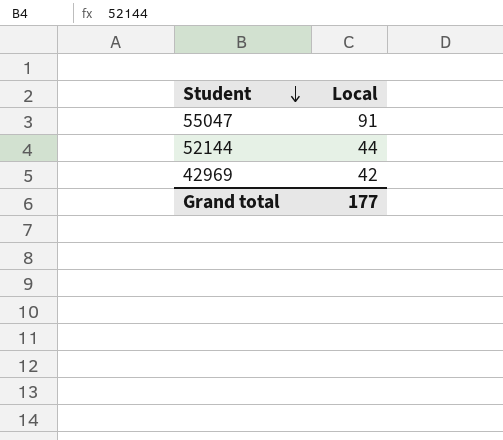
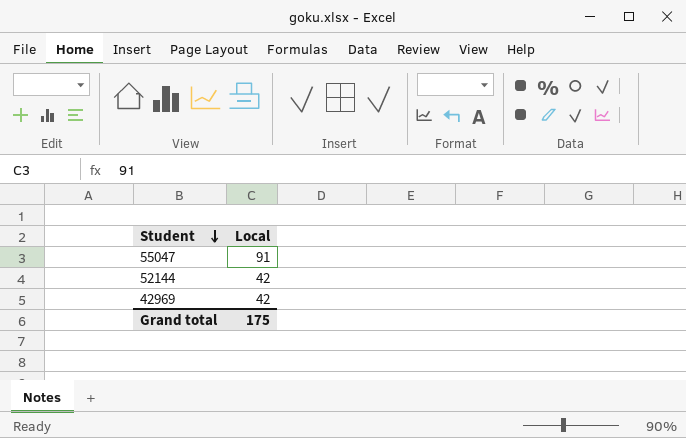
52144 | Local: 44 -> 42
Grand total | Local: 177 -> 175

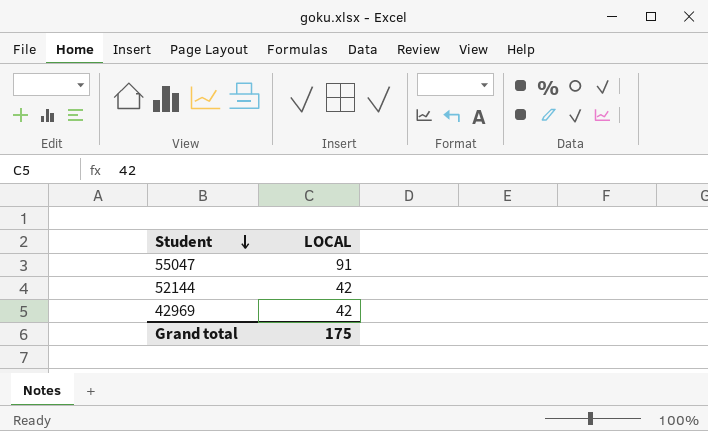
column name: Local -> LOCAL

